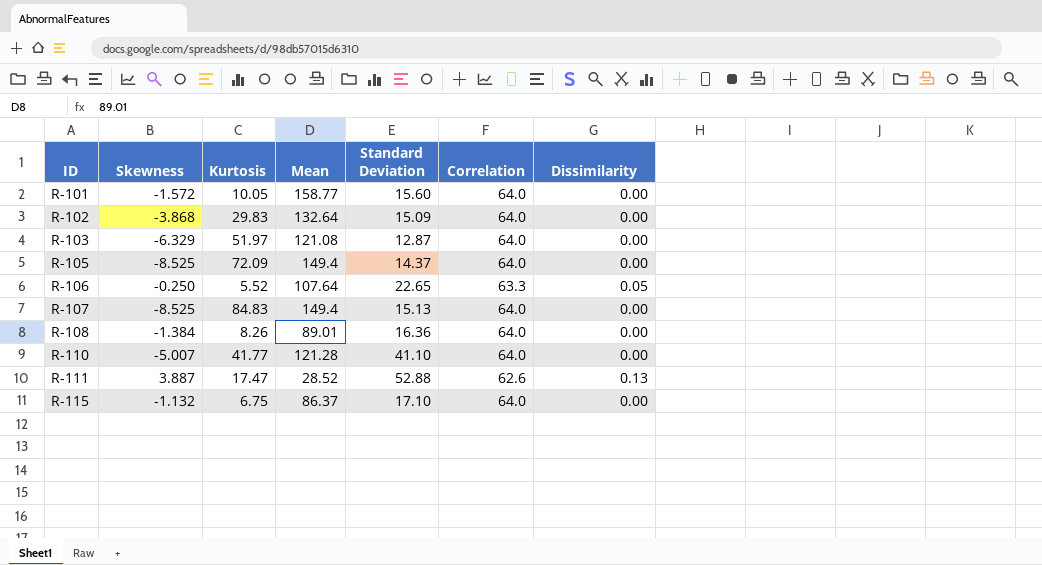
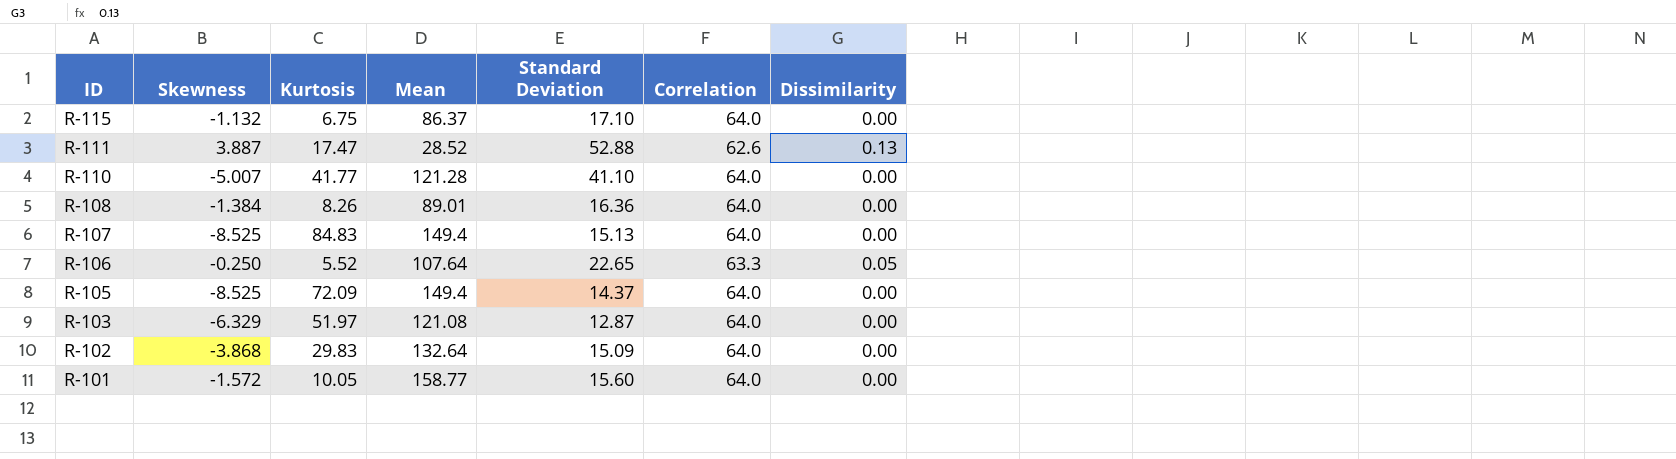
row order: ID ascending -> ID descending

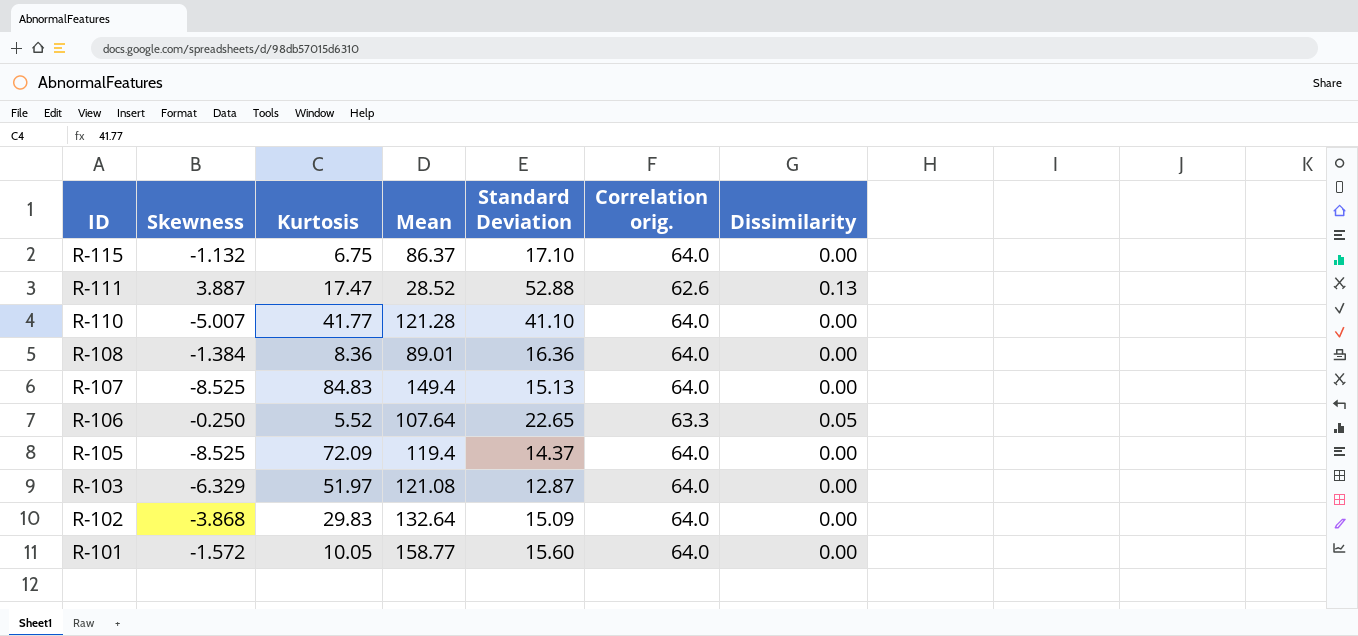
column name: Correlation -> Correlation orig.
R-108 | Kurtosis: 8.26 -> 8.36
R-105 | Mean: 149.4 -> 119.4

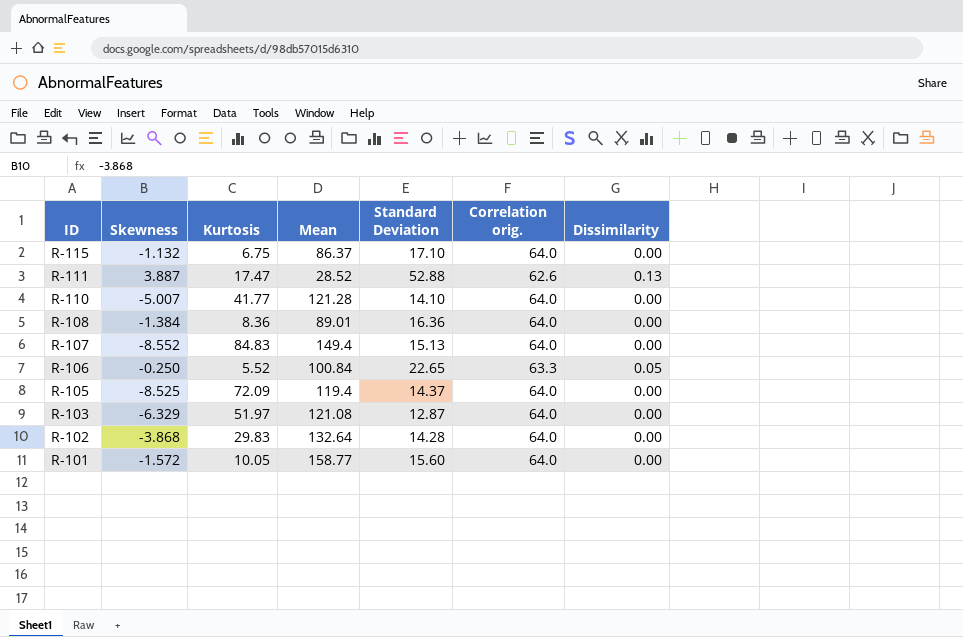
R-110 | Standard Deviation: 41.10 -> 14.10
R-107 | Skewness: -8.525 -> -8.552
R-106 | Mean: 107.64 -> 100.84
R-102 | Standard Deviation: 15.09 -> 14.28

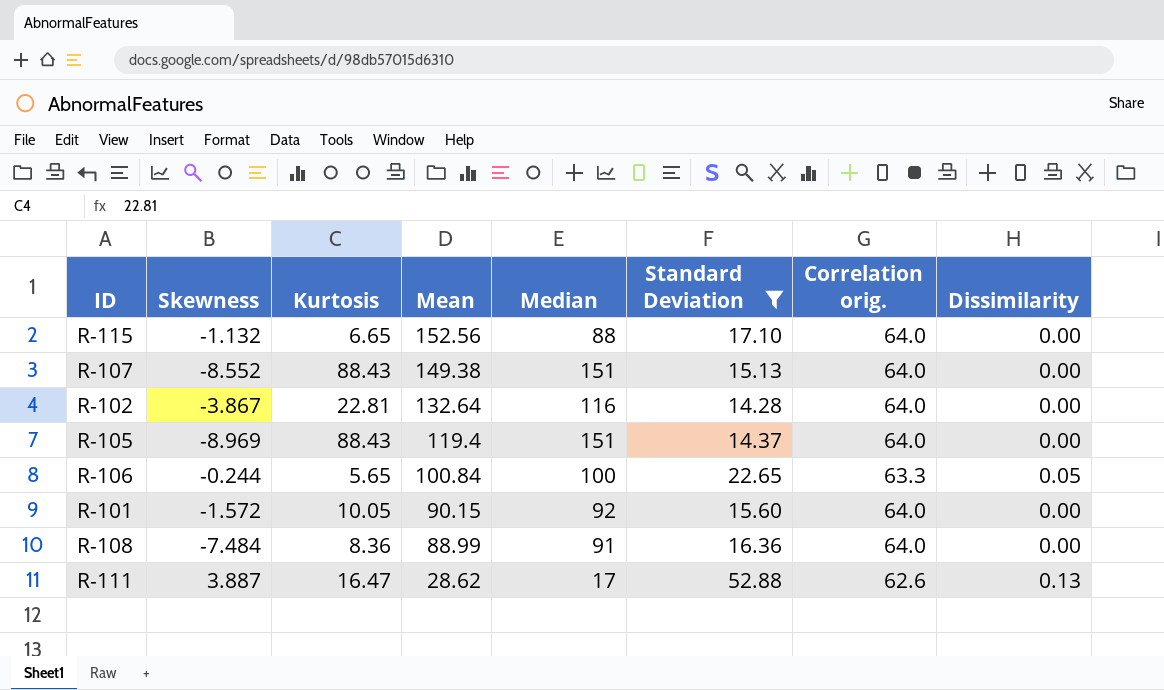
filter: none -> Standard Deviation >= 14.28
row order: ID descending -> Mean descending
column Median | position: none -> 5
R-115 | Kurtosis: 6.75 -> 6.65
R-115 | Mean: 86.37 -> 152.56
R-107 | Kurtosis: 84.83 -> 88.43
R-107 | Mean: 149.4 -> 149.38
R-102 | Skewness: -3.868 -> -3.867
R-102 | Kurtosis: 29.83 -> 22.81
R-105 | Skewness: -8.525 -> -8.969
R-105 | Kurtosis: 72.09 -> 88.43
R-106 | Skewness: -0.250 -> -0.244
R-106 | Kurtosis: 5.52 -> 5.65
R-101 | Mean: 158.77 -> 90.15
R-108 | Skewness: -1.384 -> -7.484
R-108 | Mean: 89.01 -> 88.99
R-111 | Kurtosis: 17.47 -> 16.47
R-111 | Mean: 28.52 -> 28.62

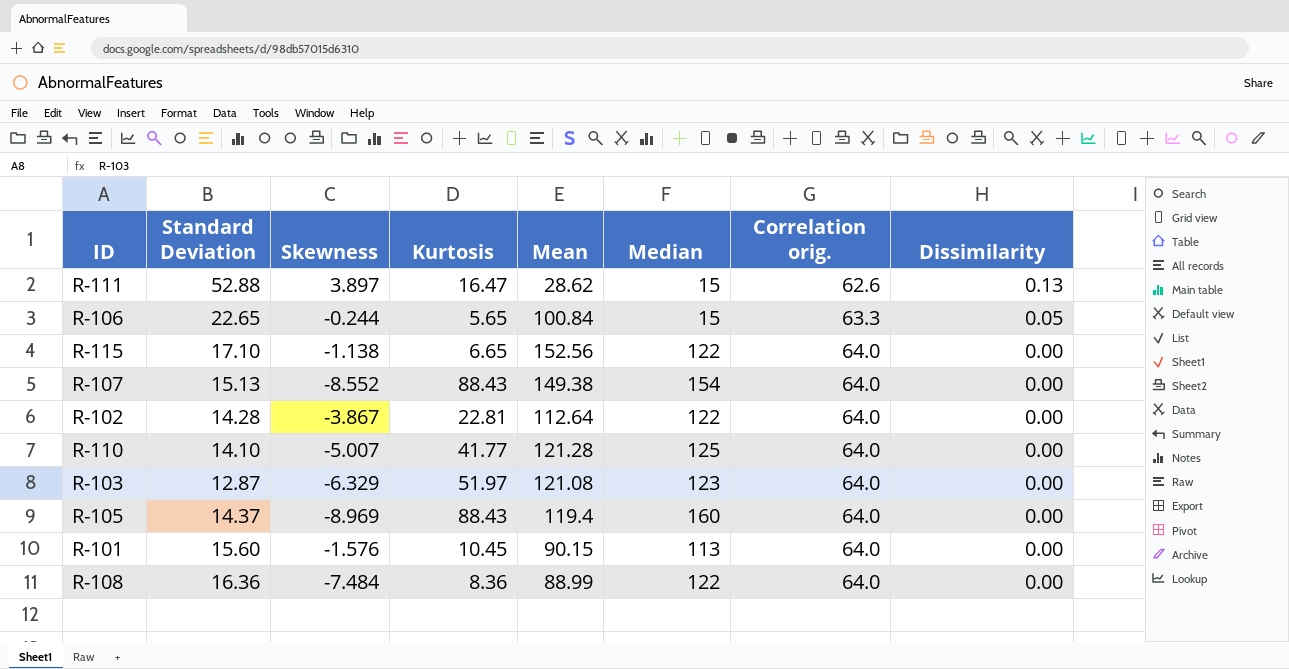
filter: Standard Deviation >= 14.28 -> none
row order: Mean descending -> Correlation orig. ascending
column Standard Deviation | position: 6 -> 2
R-111 | Skewness: 3.887 -> 3.897
R-111 | Median: 17 -> 15
R-106 | Median: 100 -> 15
R-115 | Skewness: -1.132 -> -1.138
R-115 | Median: 88 -> 122
R-107 | Median: 151 -> 154
R-102 | Mean: 132.64 -> 112.64
R-102 | Median: 116 -> 122
R-105 | Median: 151 -> 160
R-101 | Skewness: -1.572 -> -1.576
R-101 | Kurtosis: 10.05 -> 10.45
R-101 | Median: 92 -> 113
R-108 | Median: 91 -> 122

